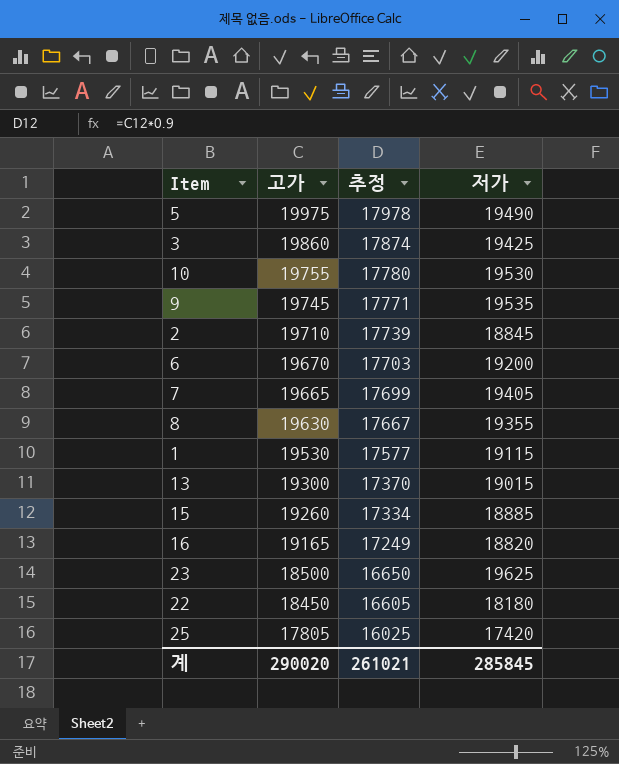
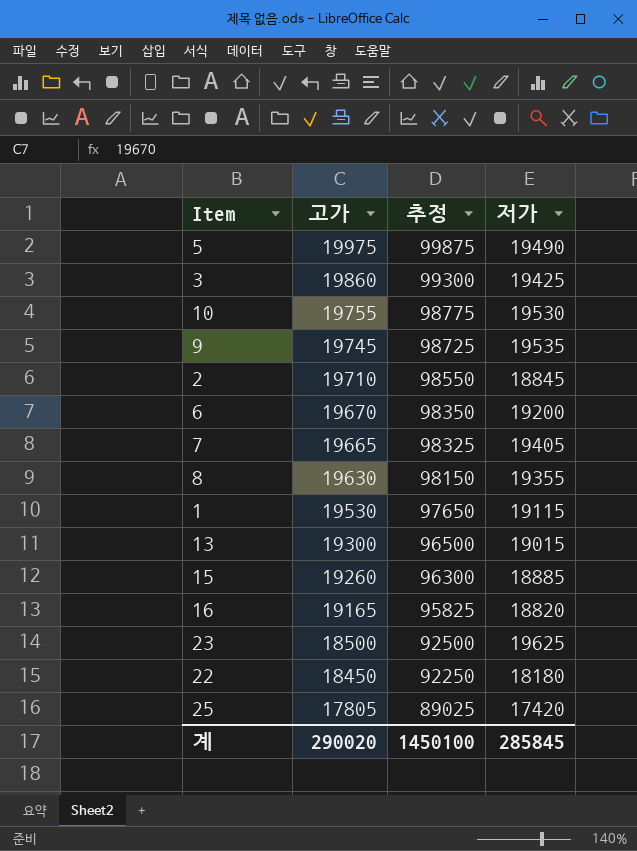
column 추정 | formula: [고가] * 0.9 -> [고가] * 5
계 | 추정: 261021 -> 1450100

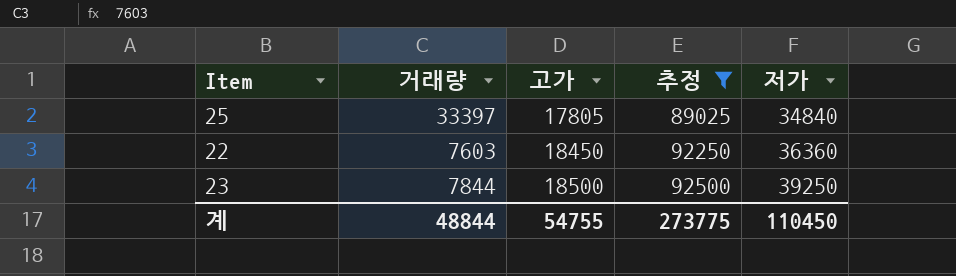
filter: none -> 추정 <= 92500
row order: 고가 descending -> 고가 ascending
column 거래량 | position: none -> 2
25 | 저가: 17420 -> 34840
22 | 저가: 18180 -> 36360
23 | 저가: 19625 -> 39250
계 | 고가: 290020 -> 54755
계 | 추정: 1450100 -> 273775
계 | 저가: 285845 -> 110450

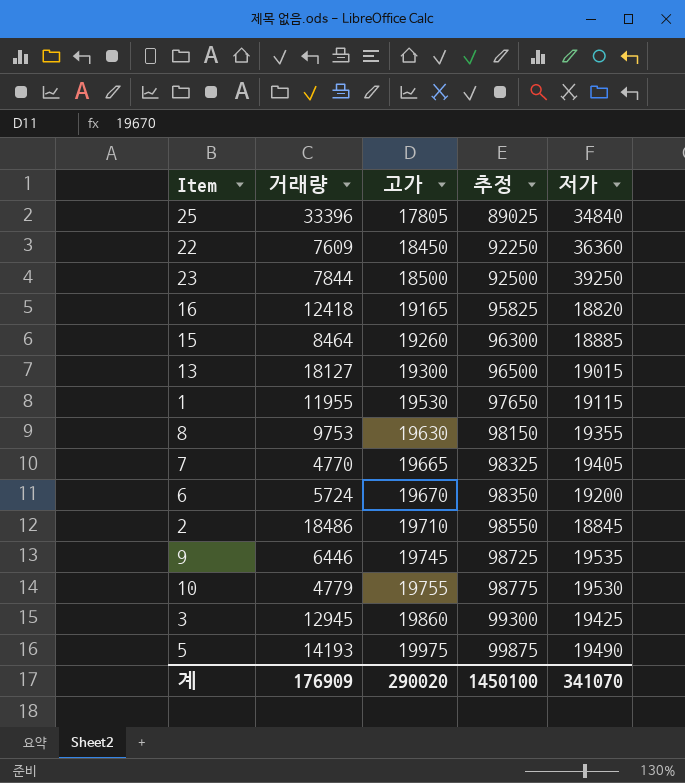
filter: 추정 <= 92500 -> none
25 | 거래량: 33397 -> 33396
22 | 거래량: 7603 -> 7609
계 | 거래량: 48844 -> 176909
계 | 고가: 54755 -> 290020
계 | 추정: 273775 -> 1450100
계 | 저가: 110450 -> 341070

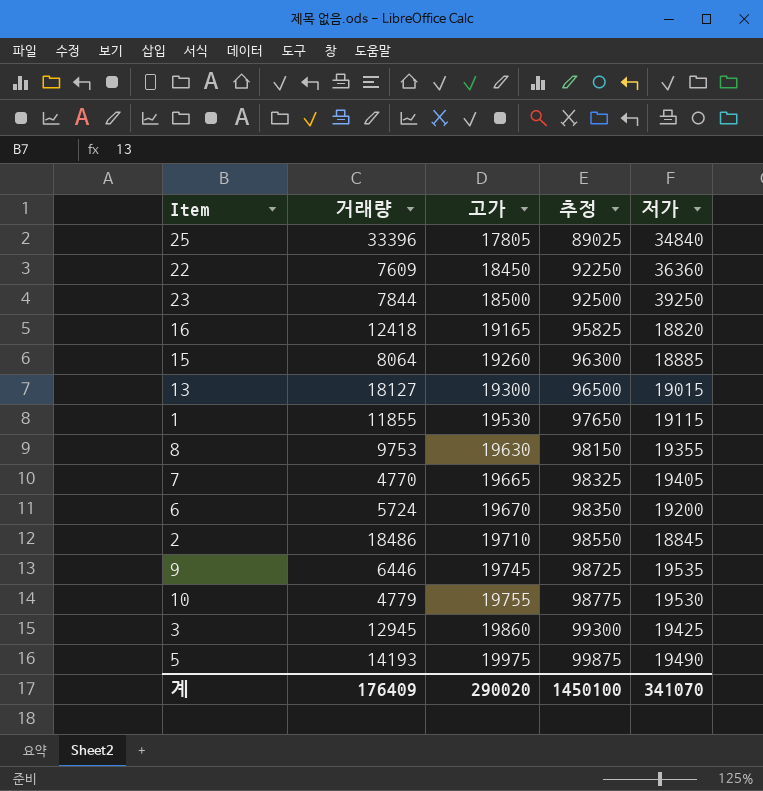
15 | 거래량: 8464 -> 8064
1 | 거래량: 11955 -> 11855
계 | 거래량: 176909 -> 176409

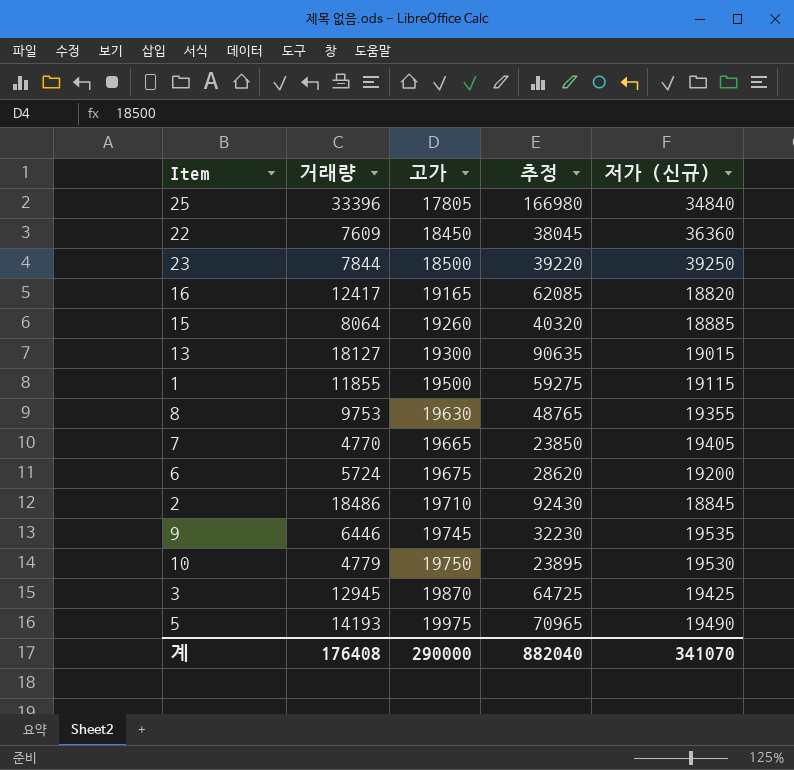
column 추정 | formula: [고가] * 5 -> [거래량] * 5
column name: 저가 -> 저가 (신규)
16 | 거래량: 12418 -> 12417
1 | 고가: 19530 -> 19500
6 | 고가: 19670 -> 19675
10 | 고가: 19755 -> 19750
3 | 고가: 19860 -> 19870
계 | 거래량: 176409 -> 176408
계 | 고가: 290020 -> 290000
계 | 추정: 1450100 -> 882040

